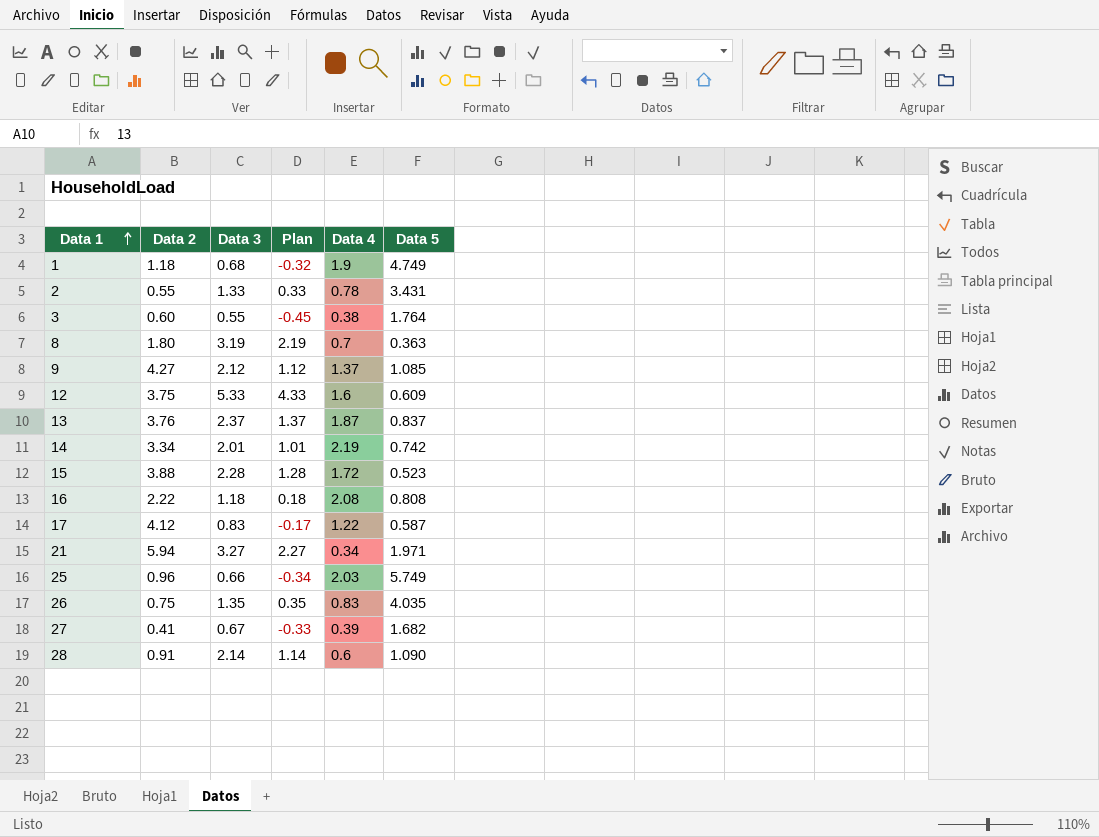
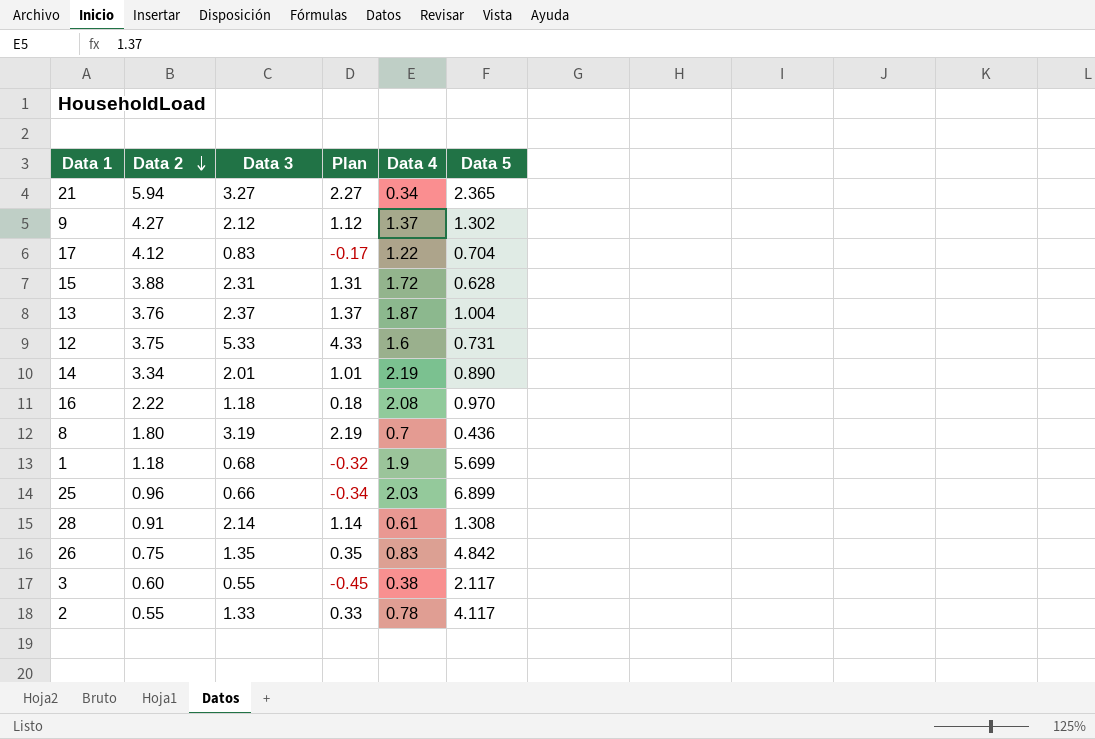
row order: Data 1 ascending -> Data 2 descending
row 27: 0.41 | 0.67 | -0.33 | 0.39 | 1.682 -> none
21 | Data 5: 1.971 -> 2.365
9 | Data 5: 1.085 -> 1.302
17 | Data 5: 0.587 -> 0.704
15 | Data 3: 2.28 -> 2.31
15 | Plan: 1.28 -> 1.31
15 | Data 5: 0.523 -> 0.628
13 | Data 5: 0.837 -> 1.004
12 | Data 5: 0.609 -> 0.731
14 | Data 5: 0.742 -> 0.890
16 | Data 5: 0.808 -> 0.970
8 | Data 5: 0.363 -> 0.436
1 | Data 5: 4.749 -> 5.699
25 | Data 5: 5.749 -> 6.899
28 | Data 4: 0.6 -> 0.61
28 | Data 5: 1.090 -> 1.308
26 | Data 5: 4.035 -> 4.842
3 | Data 5: 1.764 -> 2.117
2 | Data 5: 3.431 -> 4.117

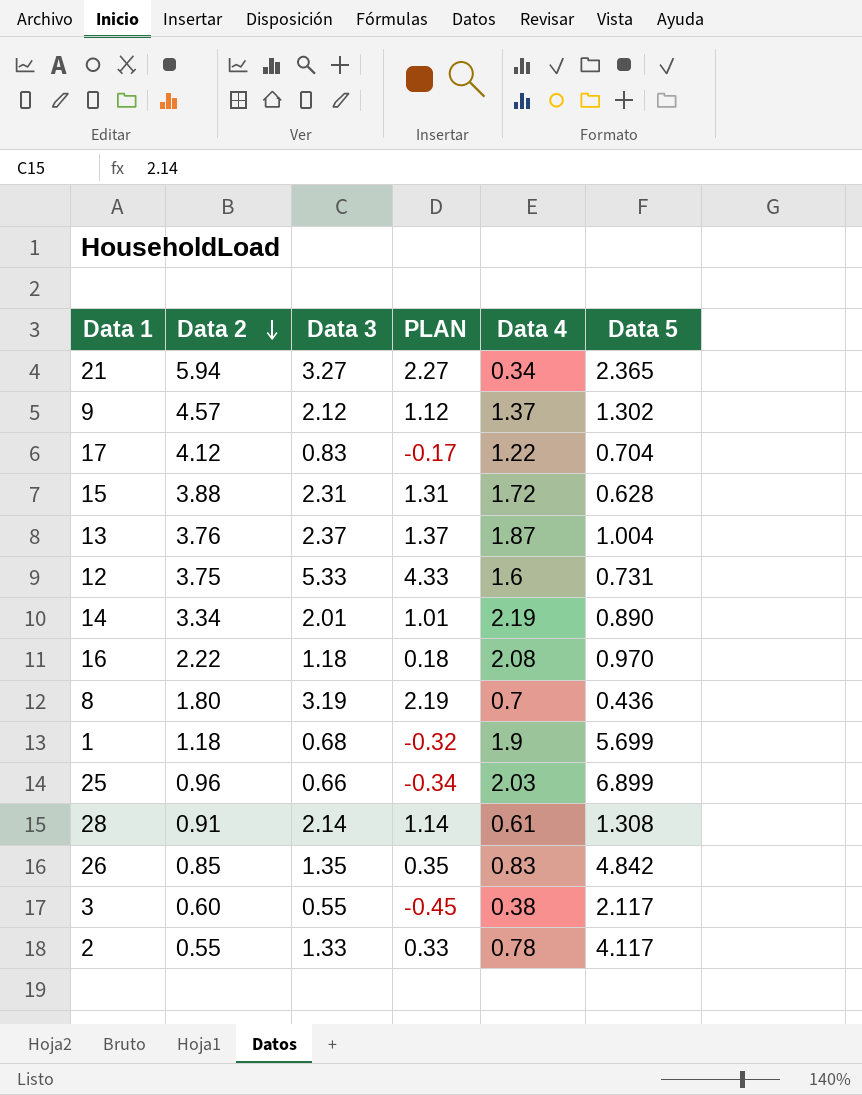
column name: Plan -> PLAN
9 | Data 2: 4.27 -> 4.57
26 | Data 2: 0.75 -> 0.85

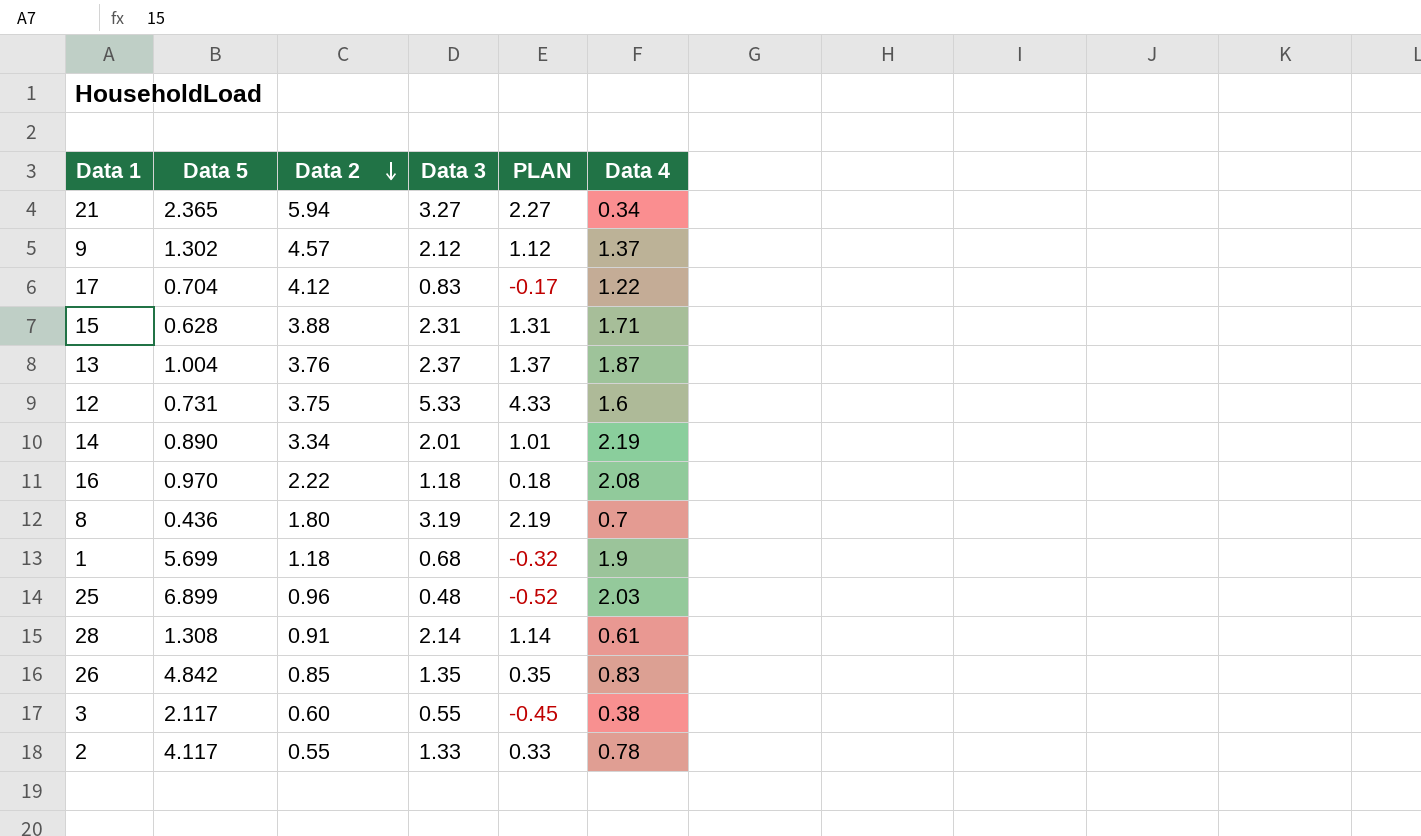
column Data 5 | position: 6 -> 2
15 | Data 4: 1.72 -> 1.71
25 | Data 3: 0.66 -> 0.48
25 | PLAN: -0.34 -> -0.52

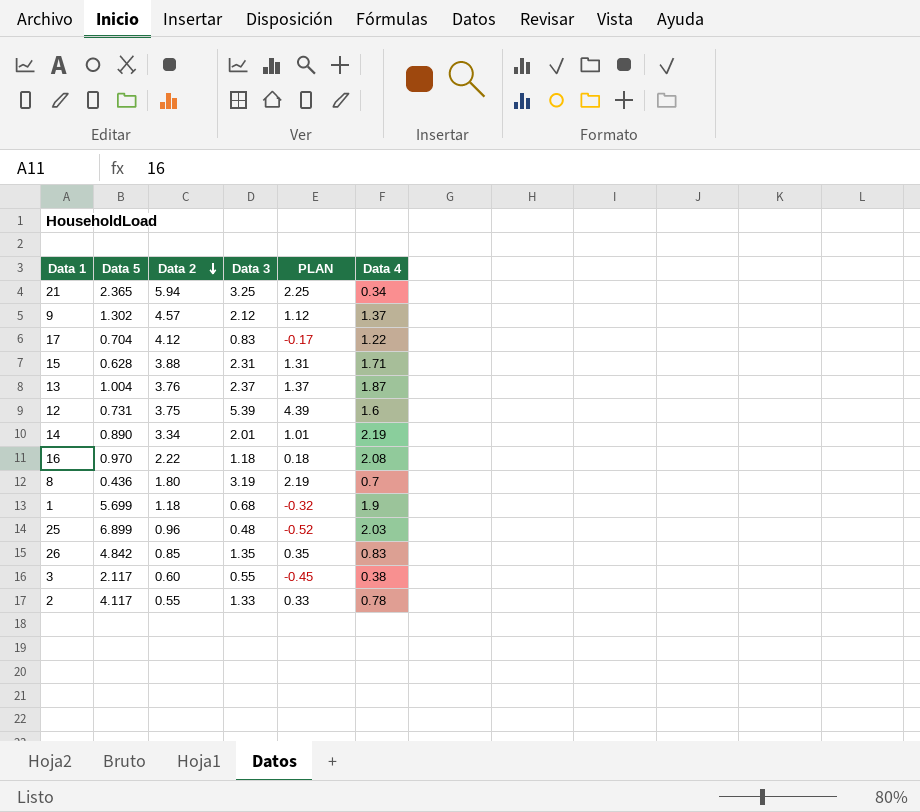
row 28: 1.308 | 0.91 | 2.14 | 1.14 | 0.61 -> none
21 | Data 3: 3.27 -> 3.25
21 | PLAN: 2.27 -> 2.25
12 | Data 3: 5.33 -> 5.39
12 | PLAN: 4.33 -> 4.39

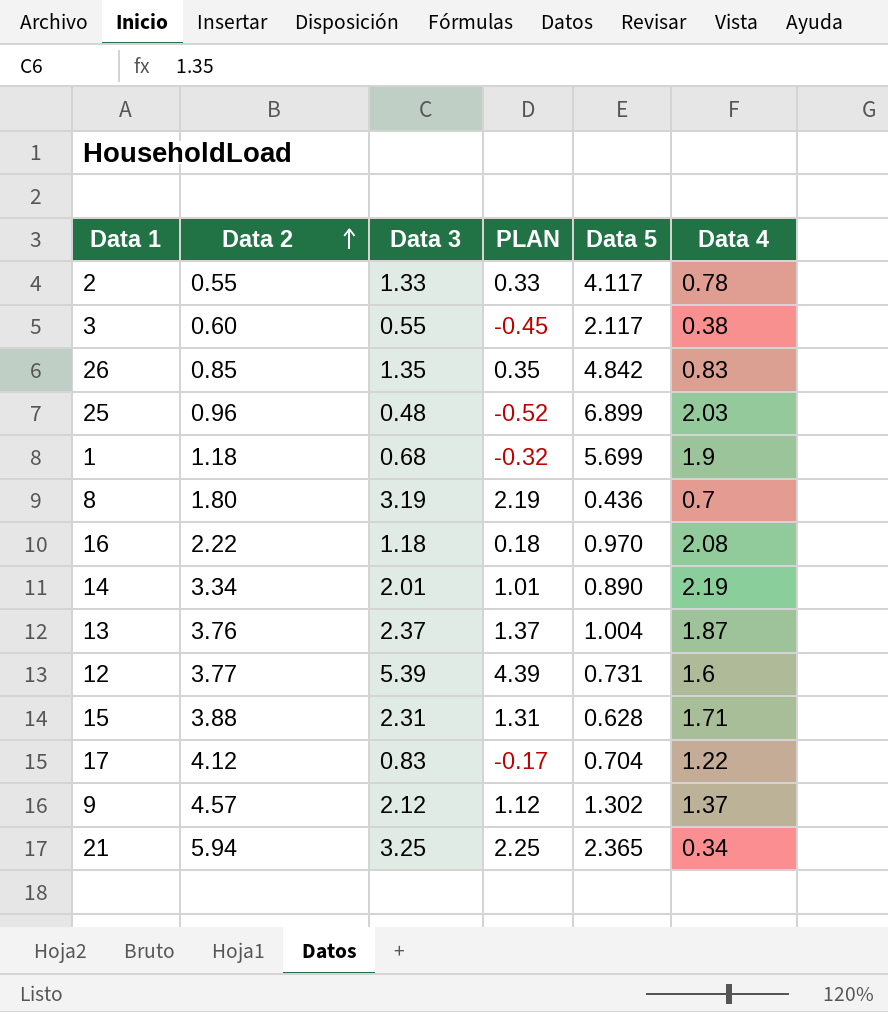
row order: Data 2 descending -> Data 2 ascending
column Data 5 | position: 2 -> 5
12 | Data 2: 3.75 -> 3.77

